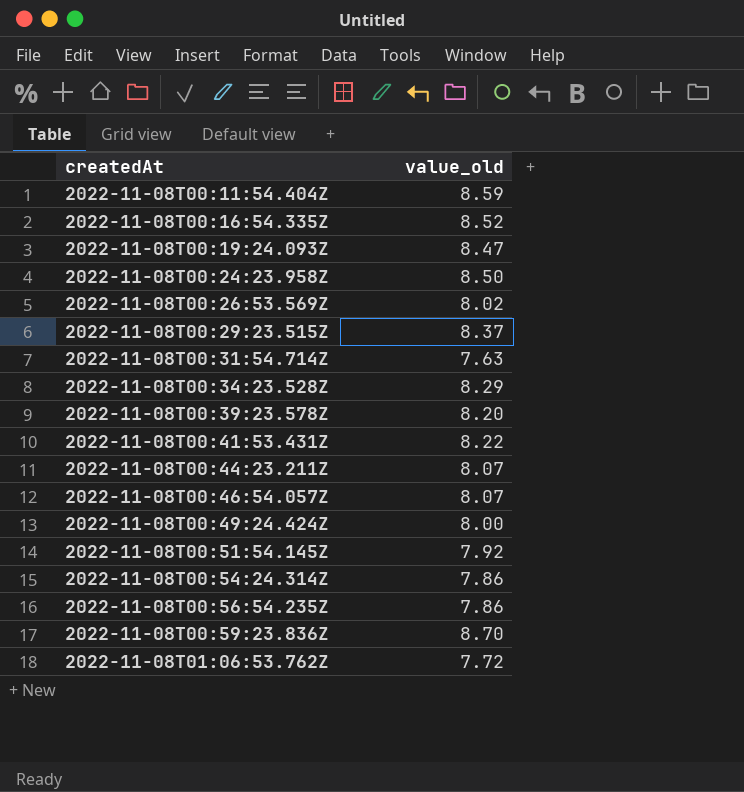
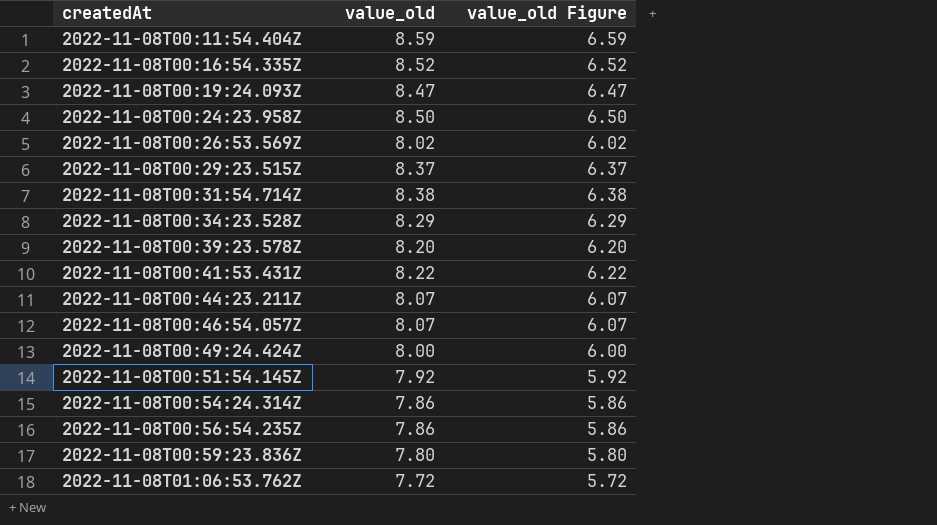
column value_old Figure | formula: none -> [value_old] - 2
2022-11-08T00:31:54.714Z | value_old: 7.63 -> 8.38
2022-11-08T00:59:23.836Z | value_old: 8.70 -> 7.80

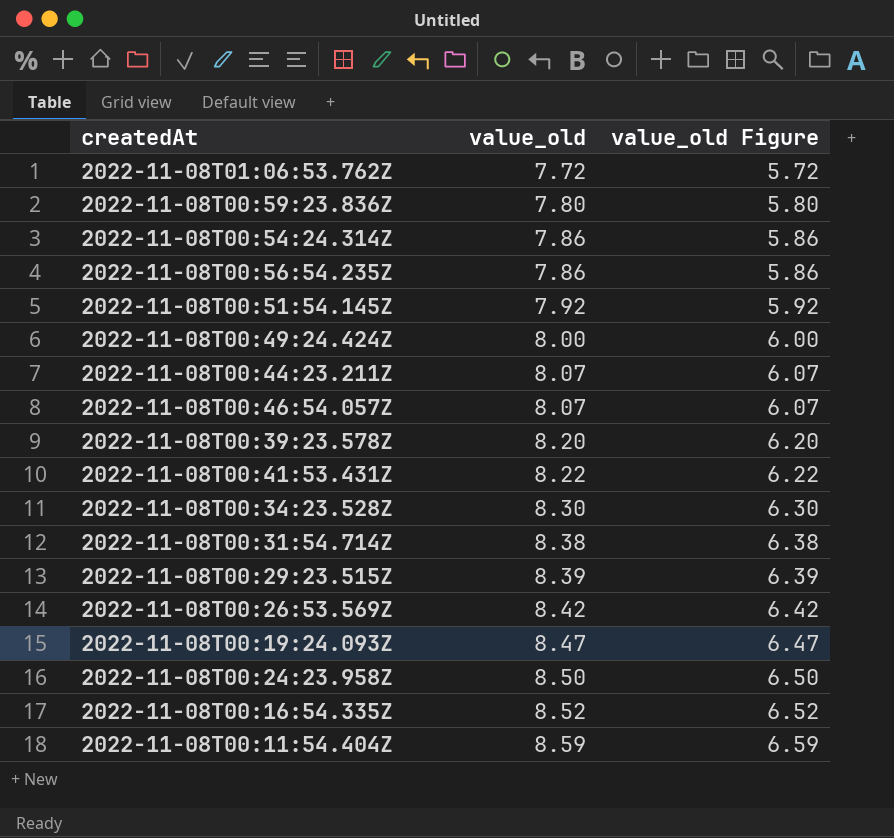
row order: createdAt ascending -> value_old ascending
2022-11-08T00:34:23.528Z | value_old: 8.29 -> 8.30
2022-11-08T00:34:23.528Z | value_old Figure: 6.29 -> 6.30
2022-11-08T00:29:23.515Z | value_old: 8.37 -> 8.39
2022-11-08T00:29:23.515Z | value_old Figure: 6.37 -> 6.39
2022-11-08T00:26:53.569Z | value_old: 8.02 -> 8.42
2022-11-08T00:26:53.569Z | value_old Figure: 6.02 -> 6.42

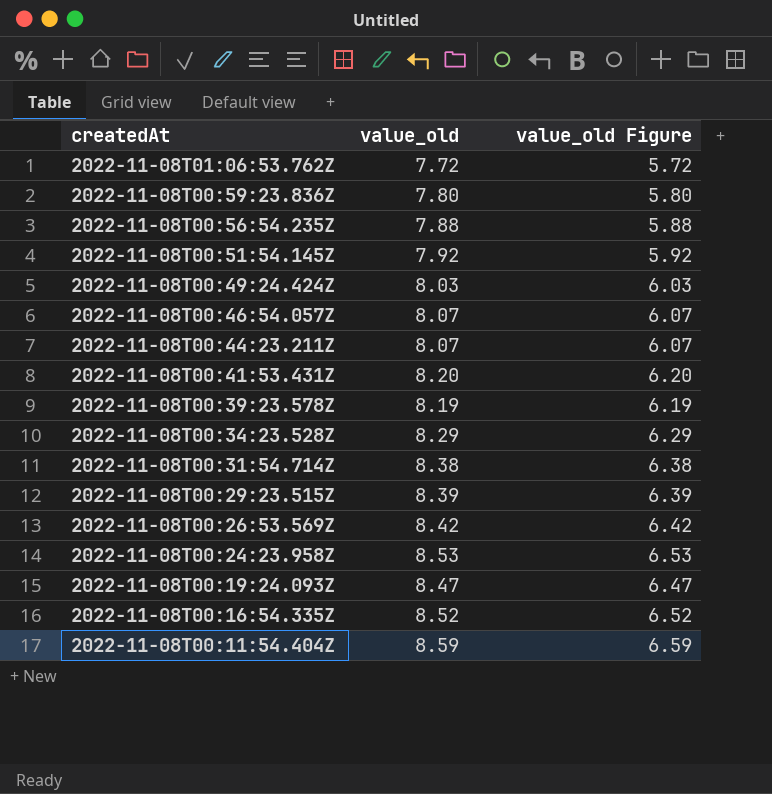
row order: value_old ascending -> createdAt descending
row 2022-11-08T00:54:24.314Z: 7.86 | 5.86 -> none
2022-11-08T00:56:54.235Z | value_old: 7.86 -> 7.88
2022-11-08T00:56:54.235Z | value_old Figure: 5.86 -> 5.88
2022-11-08T00:49:24.424Z | value_old: 8.00 -> 8.03
2022-11-08T00:49:24.424Z | value_old Figure: 6.00 -> 6.03
2022-11-08T00:41:53.431Z | value_old: 8.22 -> 8.20
2022-11-08T00:41:53.431Z | value_old Figure: 6.22 -> 6.20
2022-11-08T00:39:23.578Z | value_old: 8.20 -> 8.19
2022-11-08T00:39:23.578Z | value_old Figure: 6.20 -> 6.19
2022-11-08T00:34:23.528Z | value_old: 8.30 -> 8.29
2022-11-08T00:34:23.528Z | value_old Figure: 6.30 -> 6.29
2022-11-08T00:24:23.958Z | value_old: 8.50 -> 8.53
2022-11-08T00:24:23.958Z | value_old Figure: 6.50 -> 6.53

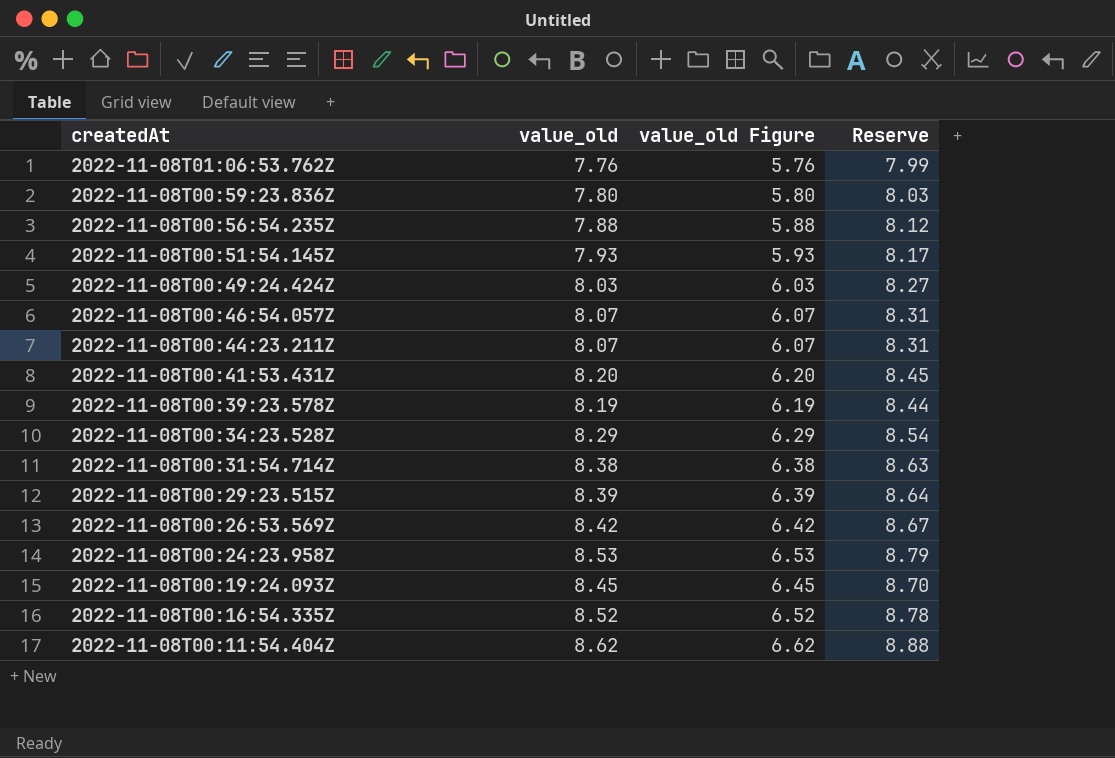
column Reserve | formula: none -> [value_old] * 1.03
2022-11-08T01:06:53.762Z | value_old: 7.72 -> 7.76
2022-11-08T01:06:53.762Z | value_old Figure: 5.72 -> 5.76
2022-11-08T00:51:54.145Z | value_old: 7.92 -> 7.93
2022-11-08T00:51:54.145Z | value_old Figure: 5.92 -> 5.93
2022-11-08T00:19:24.093Z | value_old: 8.47 -> 8.45
2022-11-08T00:19:24.093Z | value_old Figure: 6.47 -> 6.45
2022-11-08T00:11:54.404Z | value_old: 8.59 -> 8.62
2022-11-08T00:11:54.404Z | value_old Figure: 6.59 -> 6.62

